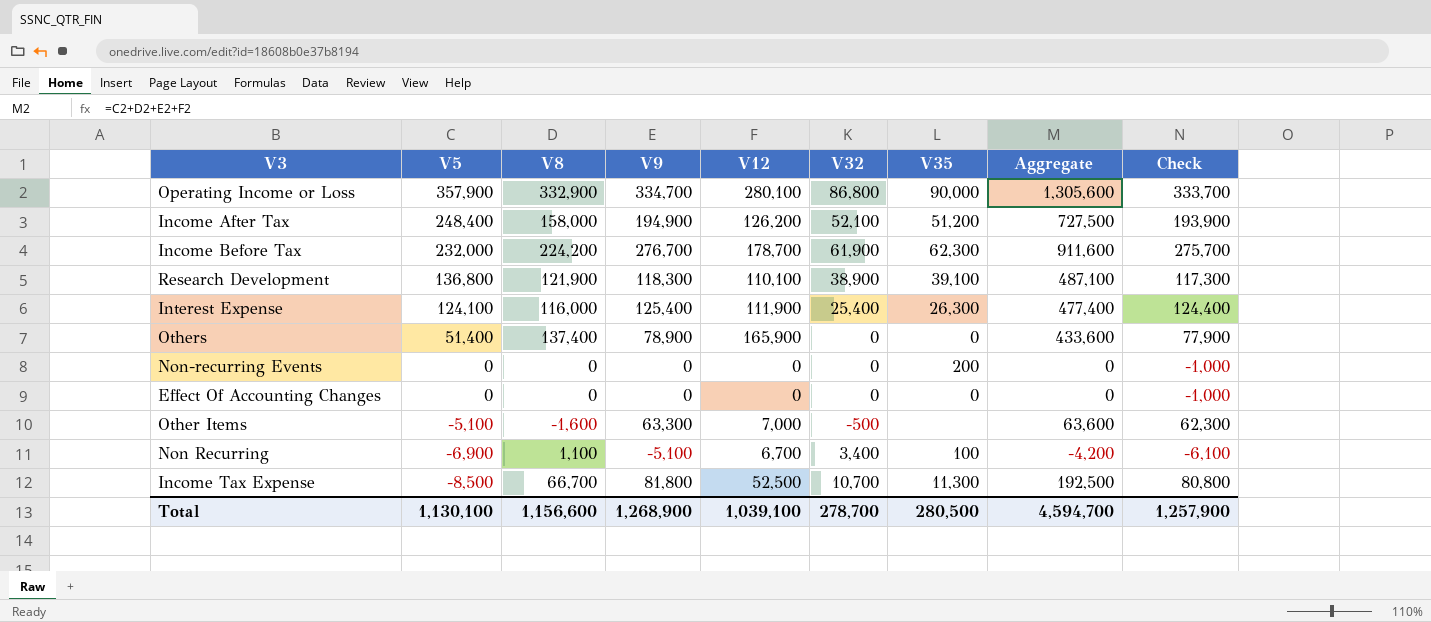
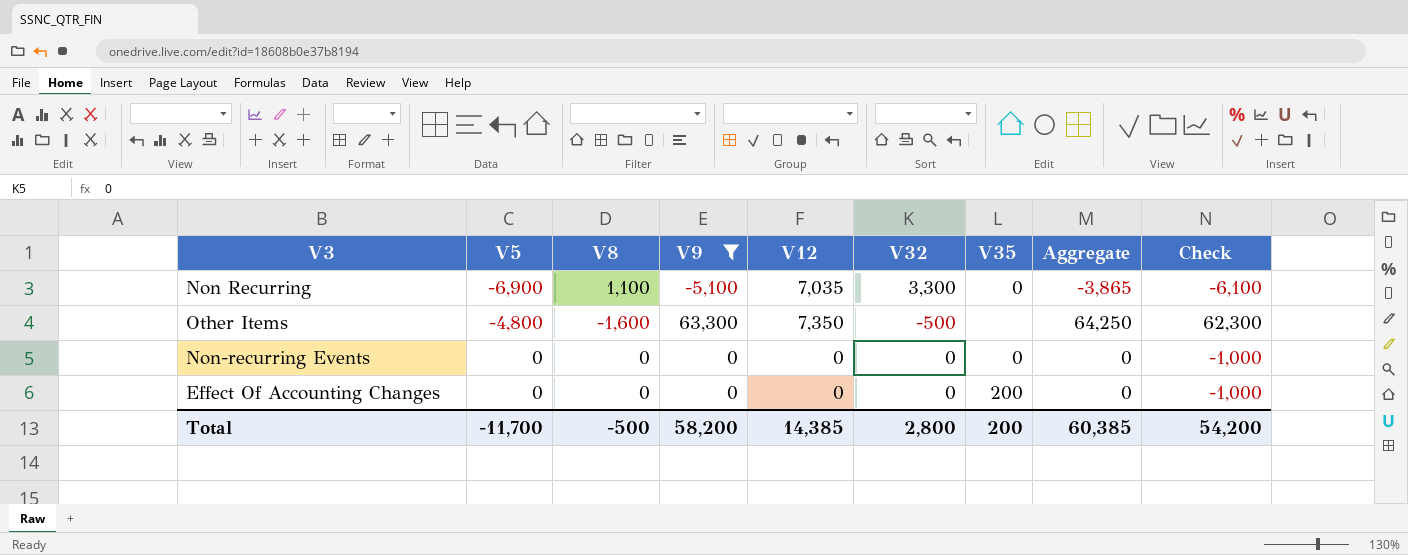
filter: none -> V9 <= 63,300
row order: V5 descending -> V5 ascending
Non Recurring | V12: 6,700 -> 7,035
Non Recurring | V32: 3,400 -> 3,300
Non Recurring | V35: 100 -> 0
Non Recurring | Aggregate: -4,200 -> -3,865
Other Items | V5: -5,100 -> -4,800
Other Items | V12: 7,000 -> 7,350
Other Items | Aggregate: 63,600 -> 64,250
Non-recurring Events | V35: 200 -> 0
Effect Of Accounting Changes | V35: 0 -> 200
Total | V5: 1,130,100 -> -11,700
Total | V8: 1,156,600 -> -500
Total | V9: 1,268,900 -> 58,200
Total | V12: 1,039,100 -> 14,385
Total | V32: 278,700 -> 2,800
Total | V35: 280,500 -> 200
Total | Aggregate: 4,594,700 -> 60,385
Total | Check: 1,257,900 -> 54,200

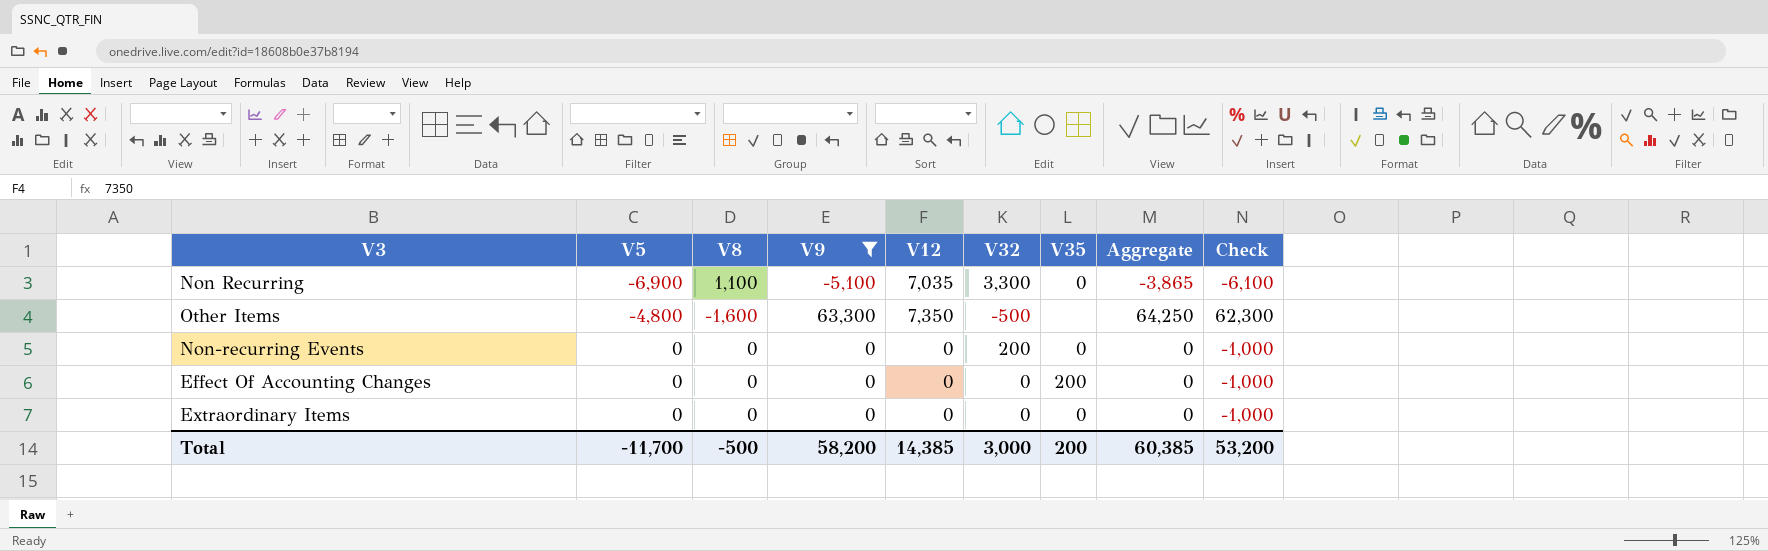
Non-recurring Events | V32: 0 -> 200
row Extraordinary Items: none -> 0 | 0 | 0 | 0 | 0 | 0 | 0 | -1,000
Total | V32: 2,800 -> 3,000
Total | Check: 54,200 -> 53,200

